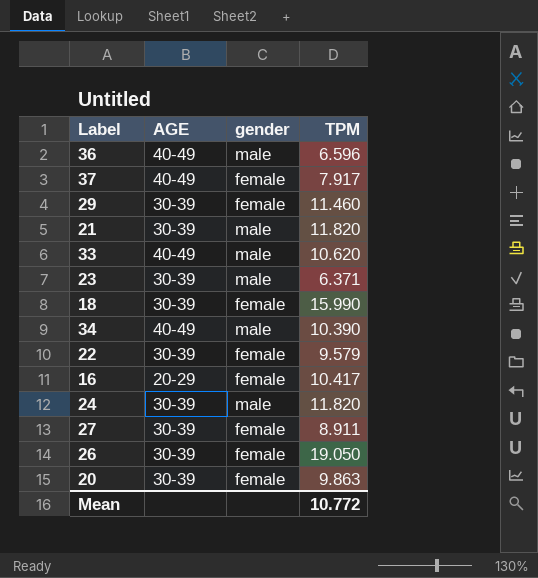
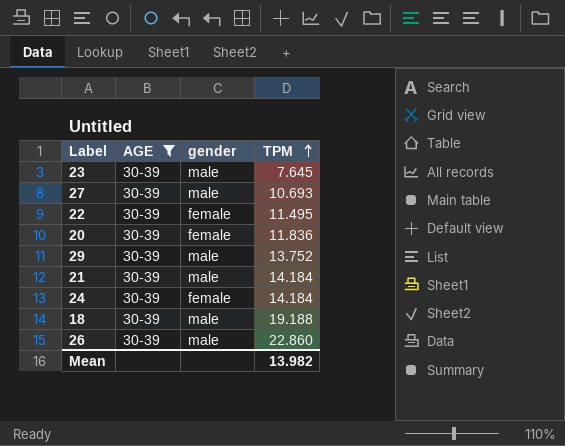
filter: none -> AGE = 30-39
row order: none -> TPM ascending
23 | TPM: 6.371 -> 7.645
27 | gender: female -> male
27 | TPM: 8.911 -> 10.693
22 | TPM: 9.579 -> 11.495
20 | TPM: 9.863 -> 11.836
29 | gender: female -> male
29 | TPM: 11.460 -> 13.752
21 | TPM: 11.820 -> 14.184
24 | gender: male -> female
24 | TPM: 11.820 -> 14.184
18 | gender: female -> male
18 | TPM: 15.990 -> 19.188
26 | gender: female -> male
26 | TPM: 19.050 -> 22.860
Mean | TPM: 10.772 -> 13.982

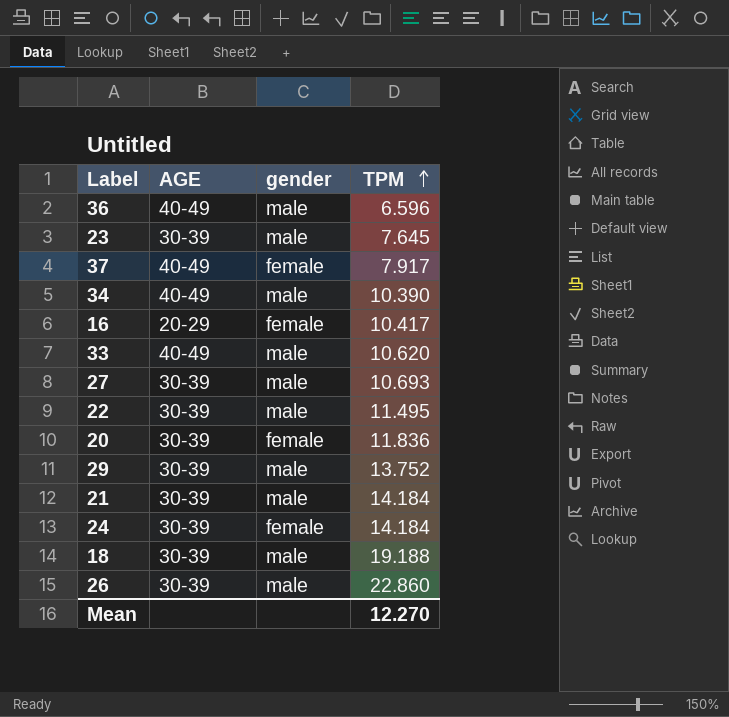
filter: AGE = 30-39 -> none
22 | gender: female -> male
Mean | TPM: 13.982 -> 12.270

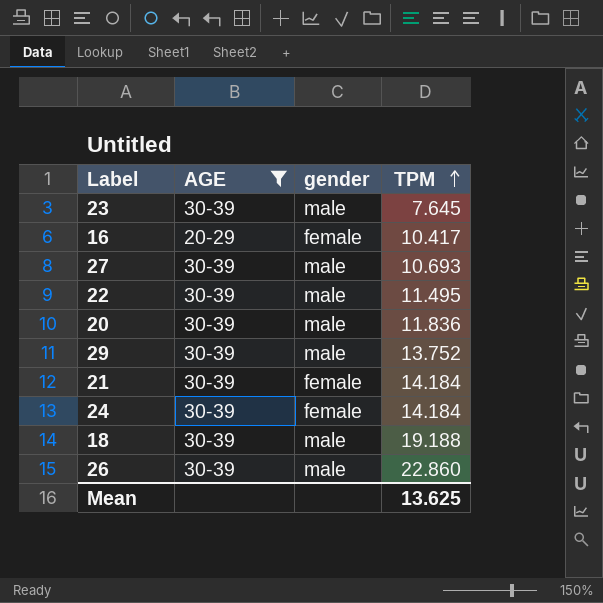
filter: none -> AGE != 40-49
20 | gender: female -> male
21 | gender: male -> female
Mean | TPM: 12.270 -> 13.625

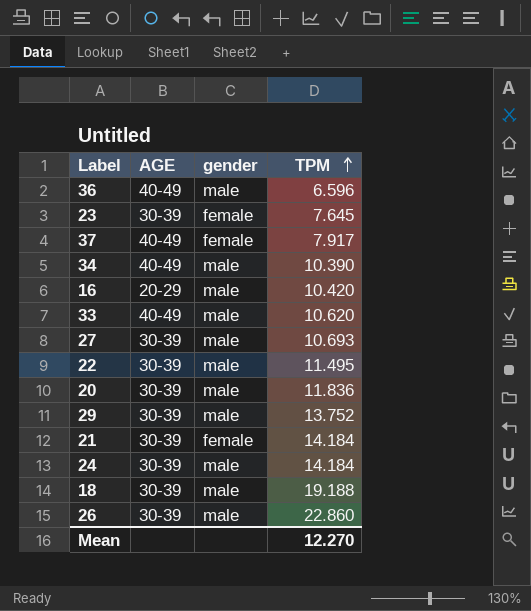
filter: AGE != 40-49 -> none
23 | gender: male -> female
16 | gender: female -> male
16 | TPM: 10.417 -> 10.420
24 | gender: female -> male
Mean | TPM: 13.625 -> 12.270

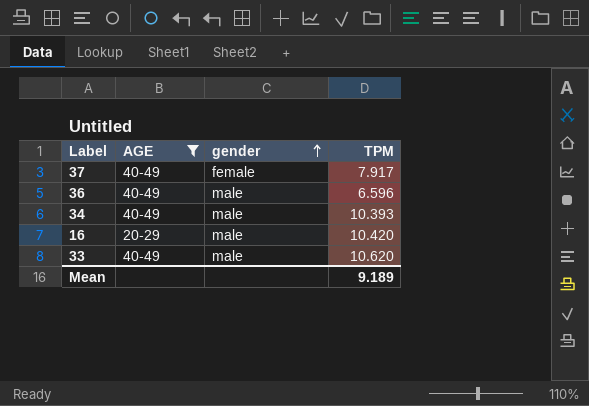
filter: none -> AGE != 30-39
row order: TPM ascending -> gender ascending
34 | TPM: 10.390 -> 10.393
Mean | TPM: 12.270 -> 9.189

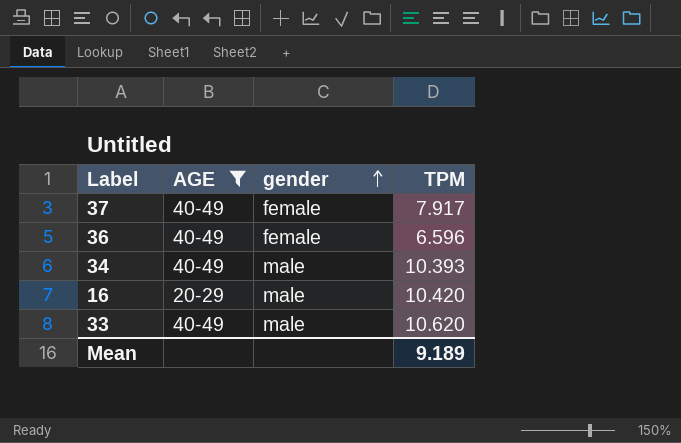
36 | gender: male -> female

